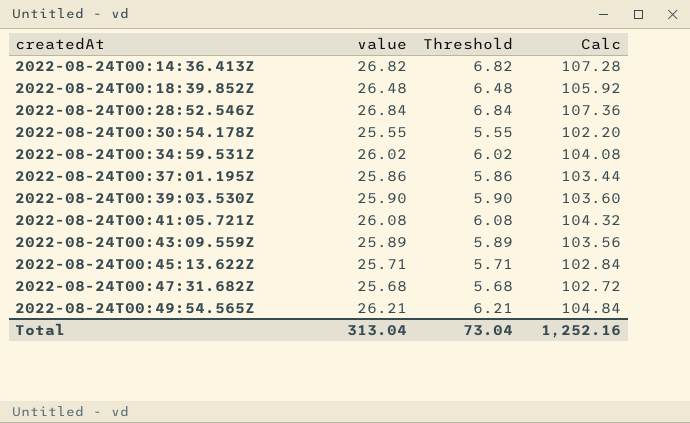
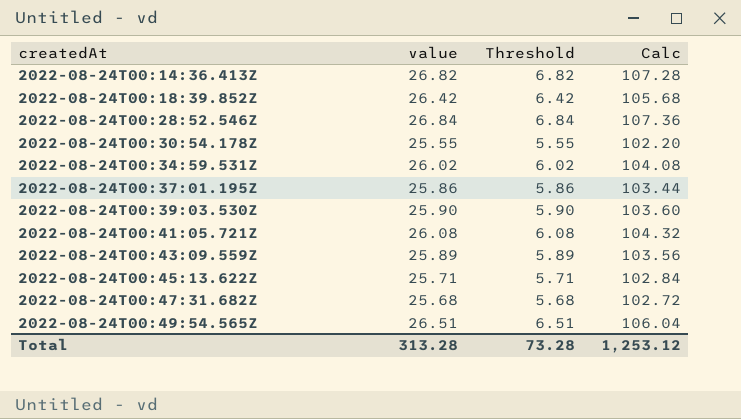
2022-08-24T00:18:39.852Z | value: 26.48 -> 26.42
2022-08-24T00:18:39.852Z | Threshold: 6.48 -> 6.42
2022-08-24T00:18:39.852Z | Calc: 105.92 -> 105.68
2022-08-24T00:49:54.565Z | value: 26.21 -> 26.51
2022-08-24T00:49:54.565Z | Threshold: 6.21 -> 6.51
2022-08-24T00:49:54.565Z | Calc: 104.84 -> 106.04
Total | value: 313.04 -> 313.28
Total | Threshold: 73.04 -> 73.28
Total | Calc: 1,252.16 -> 1,253.12

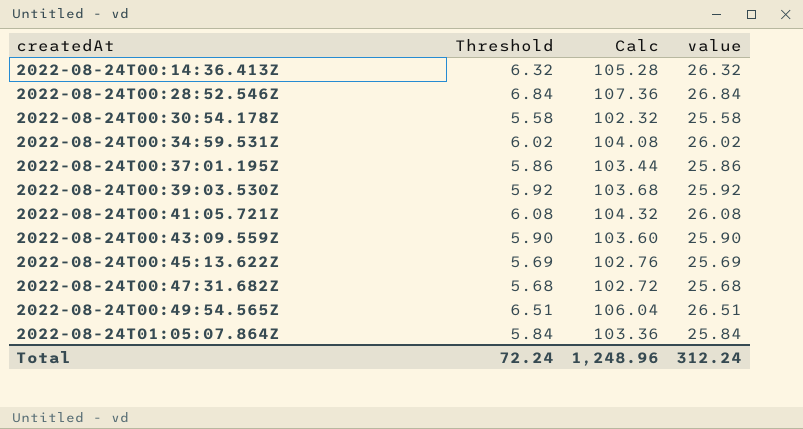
column value | position: 2 -> 4
row 2022-08-24T00:18:39.852Z: 26.42 | 6.42 | 105.68 -> none
2022-08-24T00:14:36.413Z | Threshold: 6.82 -> 6.32
2022-08-24T00:14:36.413Z | Calc: 107.28 -> 105.28
2022-08-24T00:14:36.413Z | value: 26.82 -> 26.32
2022-08-24T00:30:54.178Z | Threshold: 5.55 -> 5.58
2022-08-24T00:30:54.178Z | Calc: 102.20 -> 102.32
2022-08-24T00:30:54.178Z | value: 25.55 -> 25.58
2022-08-24T00:39:03.530Z | Threshold: 5.90 -> 5.92
2022-08-24T00:39:03.530Z | Calc: 103.60 -> 103.68
2022-08-24T00:39:03.530Z | value: 25.90 -> 25.92
2022-08-24T00:43:09.559Z | Threshold: 5.89 -> 5.90
2022-08-24T00:43:09.559Z | Calc: 103.56 -> 103.60
2022-08-24T00:43:09.559Z | value: 25.89 -> 25.90
2022-08-24T00:45:13.622Z | Threshold: 5.71 -> 5.69
2022-08-24T00:45:13.622Z | Calc: 102.84 -> 102.76
2022-08-24T00:45:13.622Z | value: 25.71 -> 25.69
row 2022-08-24T01:05:07.864Z: none -> 5.84 | 103.36 | 25.84
Total | Threshold: 73.28 -> 72.24
Total | Calc: 1,253.12 -> 1,248.96
Total | value: 313.28 -> 312.24

